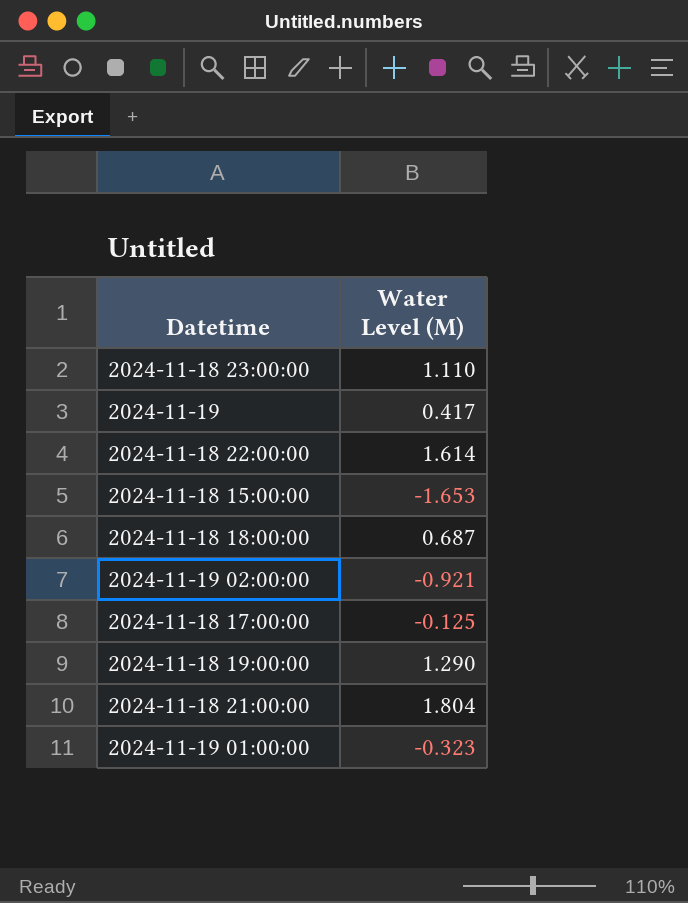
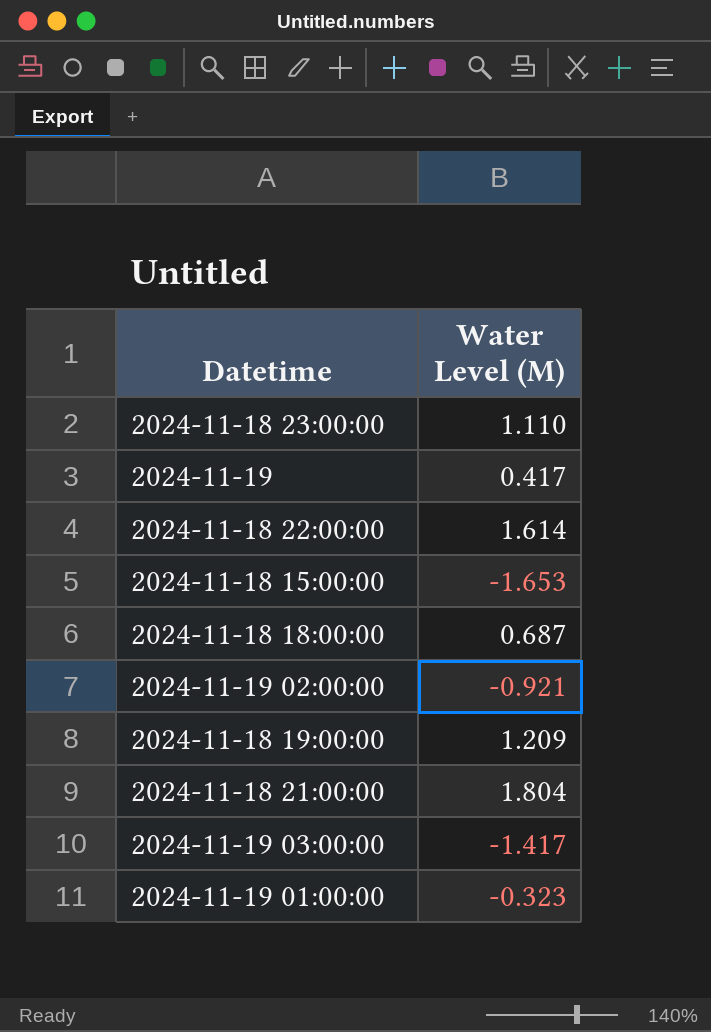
row 2024-11-18 17:00:00: -0.125 -> none
2024-11-18 19:00:00 | Water Level (M): 1.290 -> 1.209
row 2024-11-19 03:00:00: none -> -1.417

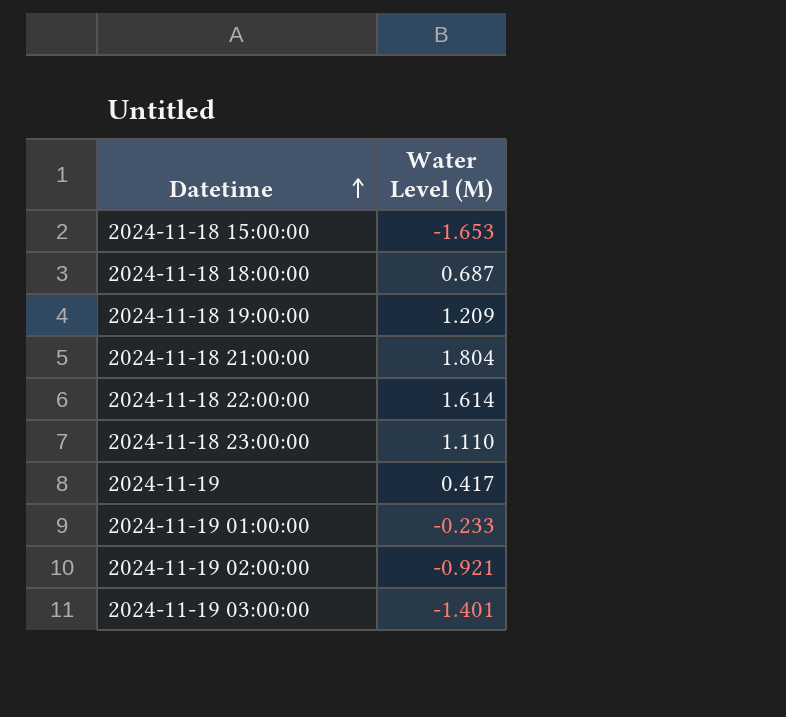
row order: none -> Datetime ascending
2024-11-19 01:00:00 | Water Level (M): -0.323 -> -0.233
2024-11-19 03:00:00 | Water Level (M): -1.417 -> -1.401

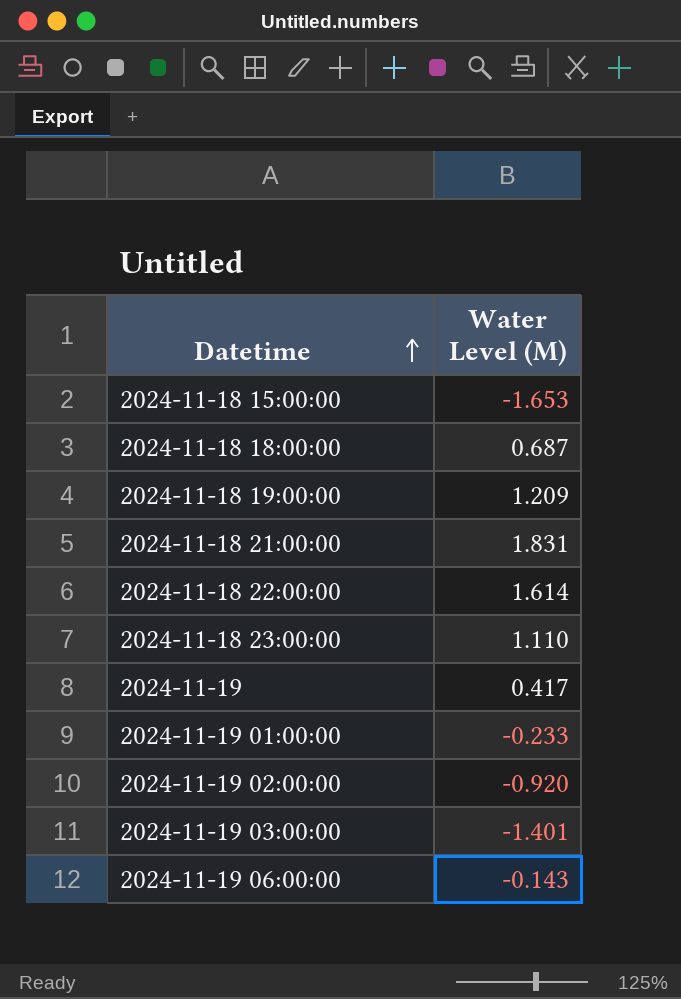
2024-11-18 21:00:00 | Water Level (M): 1.804 -> 1.831
2024-11-19 02:00:00 | Water Level (M): -0.921 -> -0.920
row 2024-11-19 06:00:00: none -> -0.143

